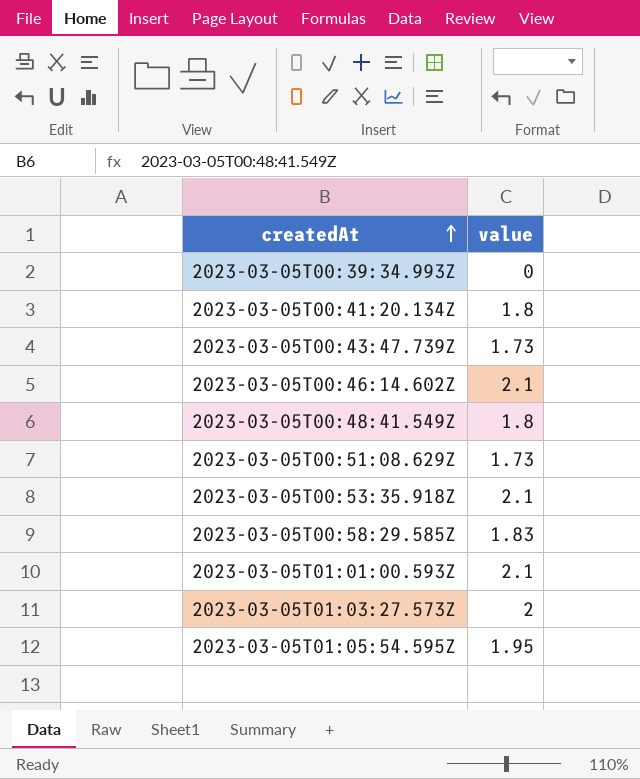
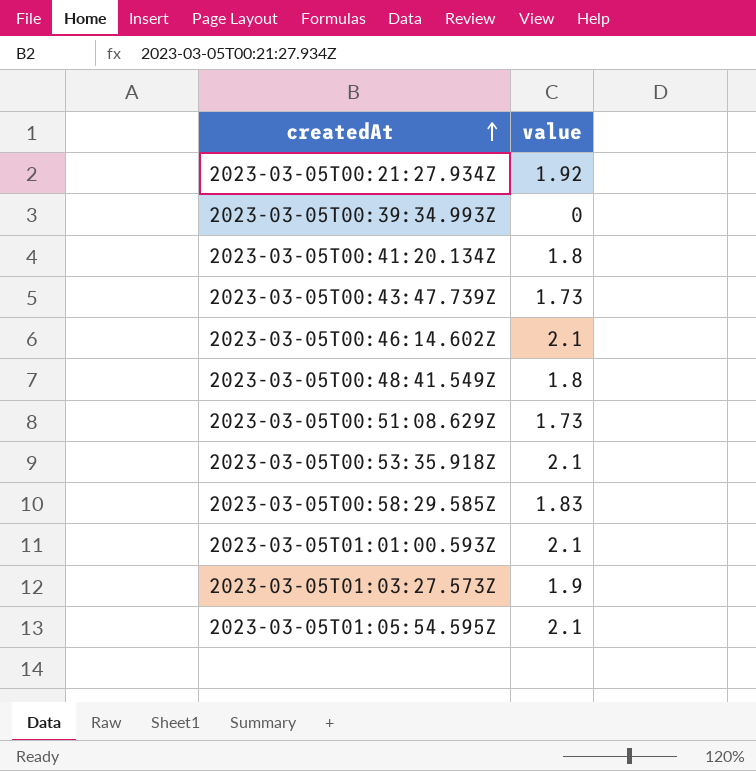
row 2023-03-05T00:21:27.934Z: none -> 1.92
2023-03-05T01:03:27.573Z | value: 2 -> 1.9
2023-03-05T01:05:54.595Z | value: 1.95 -> 2.1

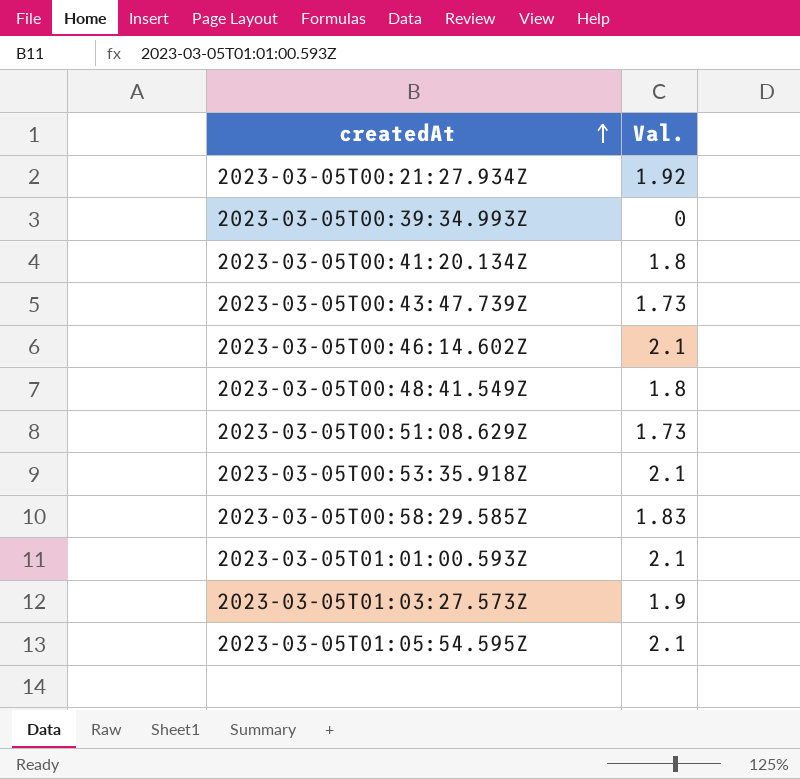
column name: value -> Val.

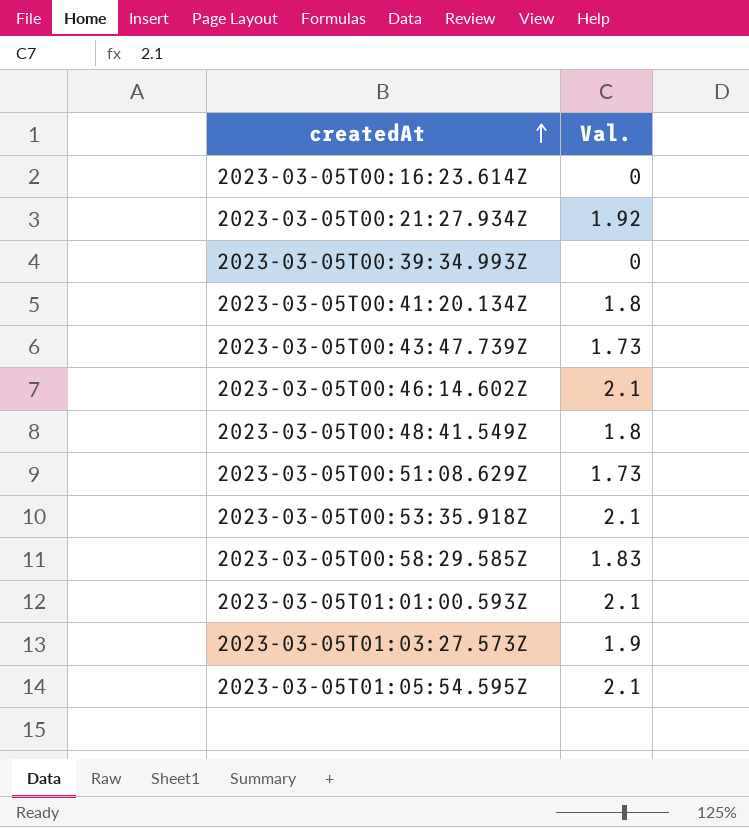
row 2023-03-05T00:16:23.614Z: none -> 0

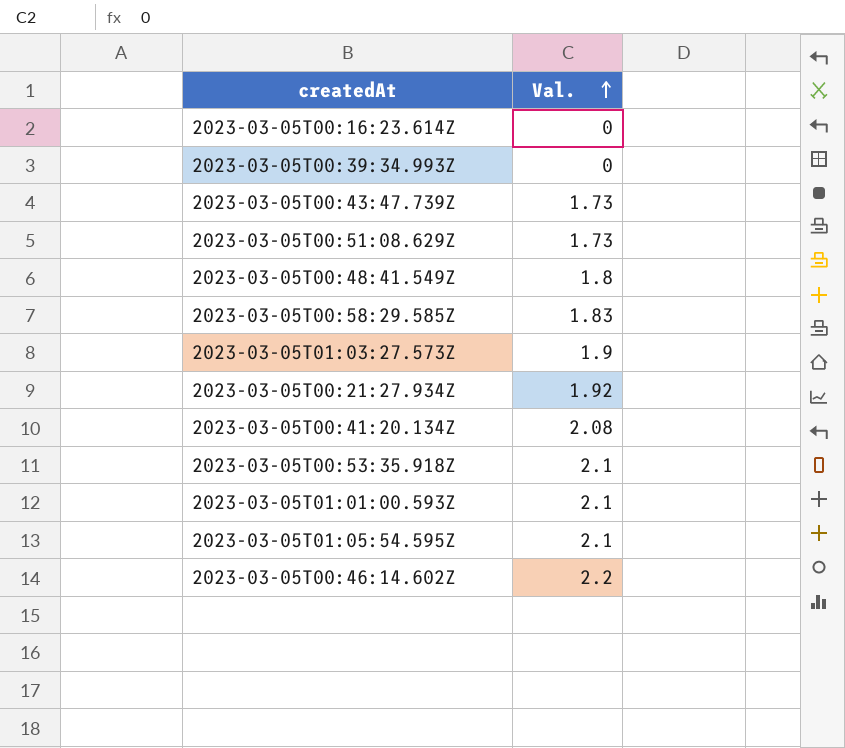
row order: createdAt ascending -> Val. ascending
2023-03-05T00:41:20.134Z | Val.: 1.8 -> 2.08
2023-03-05T00:46:14.602Z | Val.: 2.1 -> 2.2

